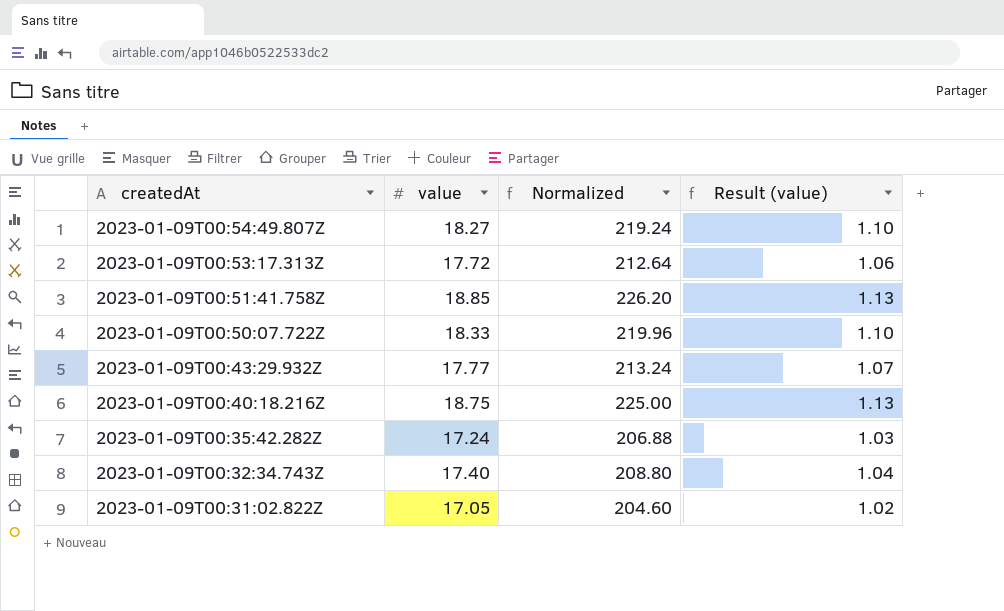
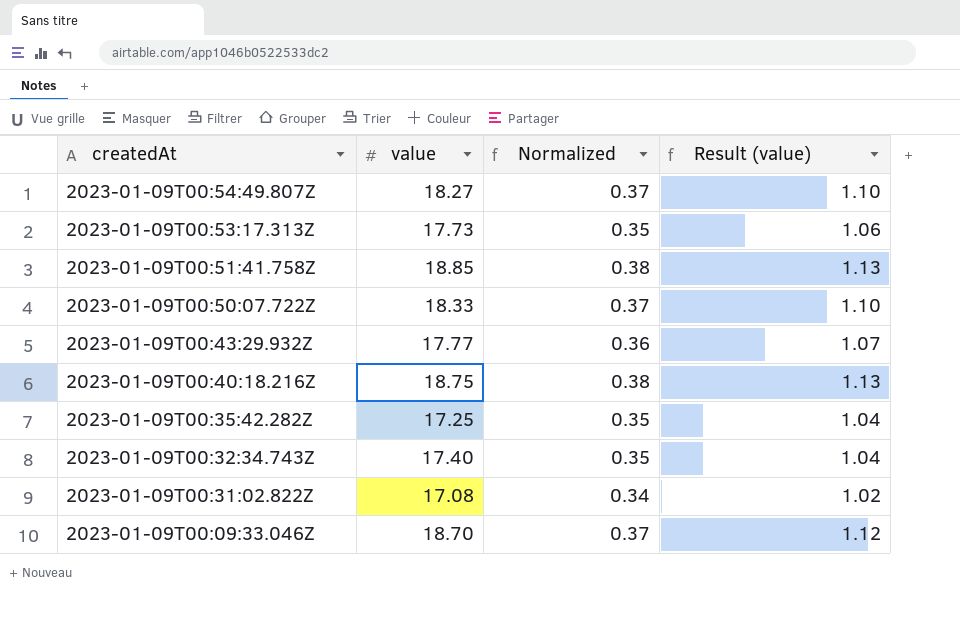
column Normalized | formula: [value] * 12 -> [value] * 0.02
2023-01-09T00:53:17.313Z | value: 17.72 -> 17.73
2023-01-09T00:35:42.282Z | value: 17.24 -> 17.25
2023-01-09T00:35:42.282Z | Result (value): 1.03 -> 1.04
2023-01-09T00:31:02.822Z | value: 17.05 -> 17.08
row 2023-01-09T00:09:33.046Z: none -> 18.70 | 0.37 | 1.12

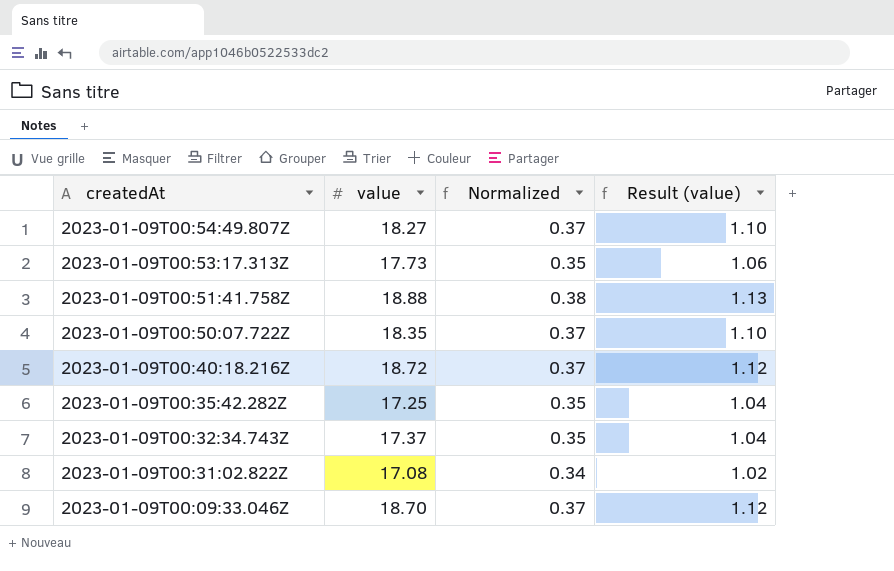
row 2023-01-09T00:43:29.932Z: 17.77 | 0.36 | 1.07 -> none
2023-01-09T00:51:41.758Z | value: 18.85 -> 18.88
2023-01-09T00:50:07.722Z | value: 18.33 -> 18.35
2023-01-09T00:40:18.216Z | value: 18.75 -> 18.72
2023-01-09T00:40:18.216Z | Normalized: 0.38 -> 0.37
2023-01-09T00:40:18.216Z | Result (value): 1.13 -> 1.12
2023-01-09T00:32:34.743Z | value: 17.40 -> 17.37

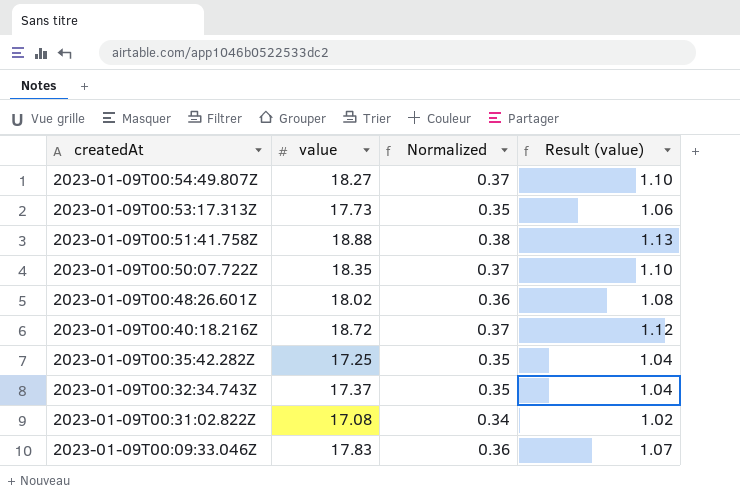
row 2023-01-09T00:48:26.601Z: none -> 18.02 | 0.36 | 1.08
2023-01-09T00:09:33.046Z | value: 18.70 -> 17.83
2023-01-09T00:09:33.046Z | Normalized: 0.37 -> 0.36
2023-01-09T00:09:33.046Z | Result (value): 1.12 -> 1.07

